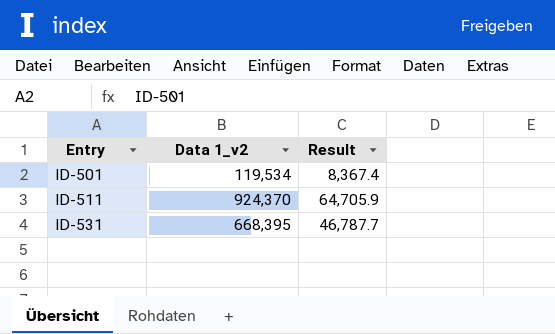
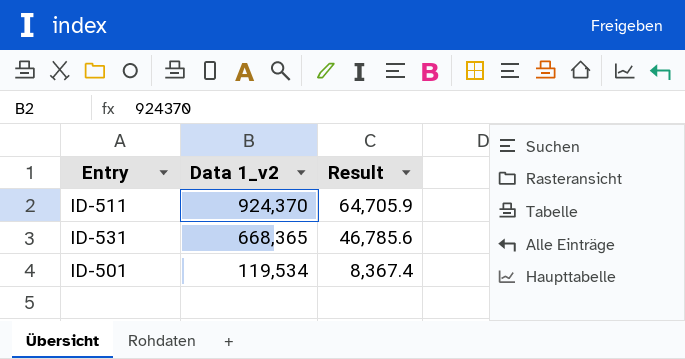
row order: Entry ascending -> Data 1_v2 descending
ID-531 | Data 1_v2: 668,395 -> 668,365
ID-531 | Result: 46,787.7 -> 46,785.6

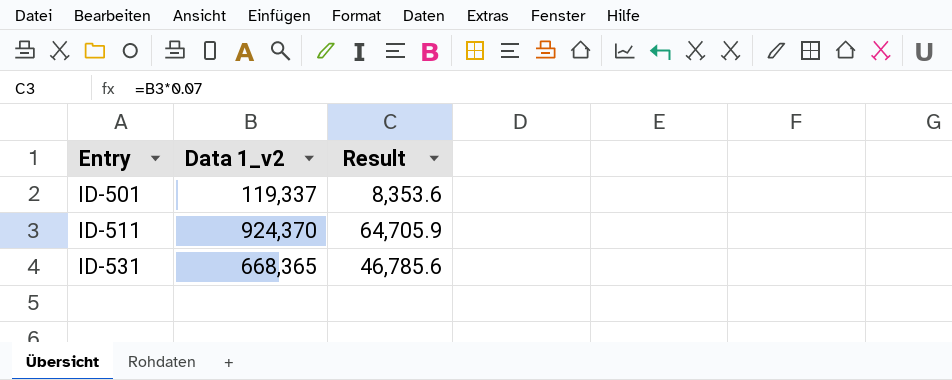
row order: Data 1_v2 descending -> Entry ascending
ID-501 | Data 1_v2: 119,534 -> 119,337
ID-501 | Result: 8,367.4 -> 8,353.6

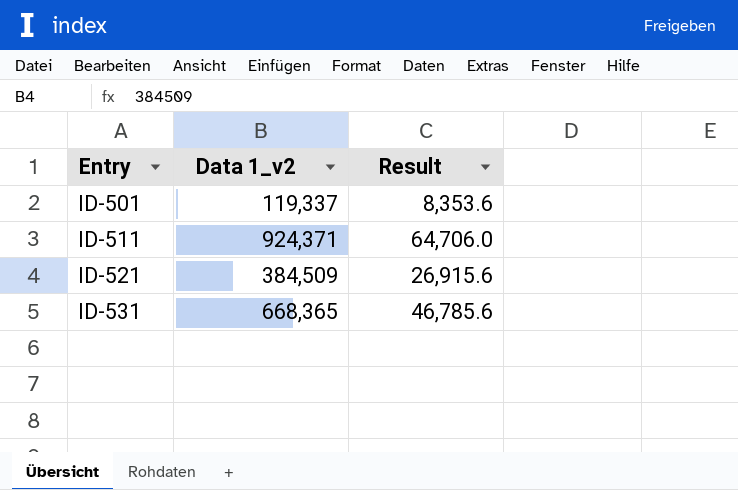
ID-511 | Data 1_v2: 924,370 -> 924,371
ID-511 | Result: 64,705.9 -> 64,706.0
row ID-521: none -> 384,509 | 26,915.6

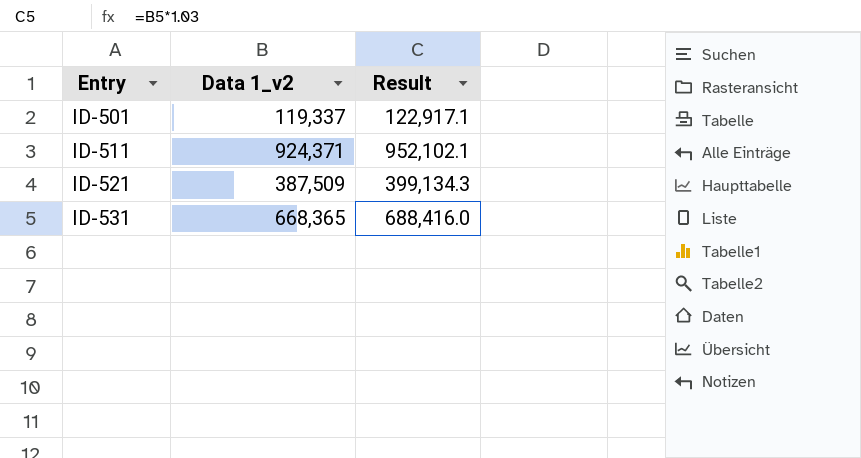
column Result | formula: [Data 1_v2] * 0.07 -> [Data 1_v2] * 1.03
ID-521 | Data 1_v2: 384,509 -> 387,509

